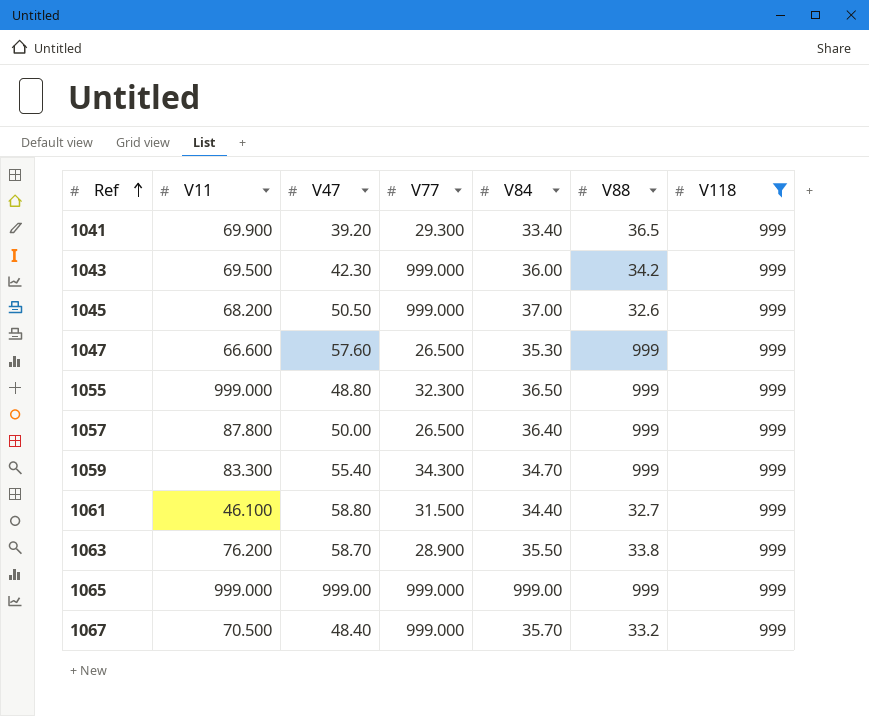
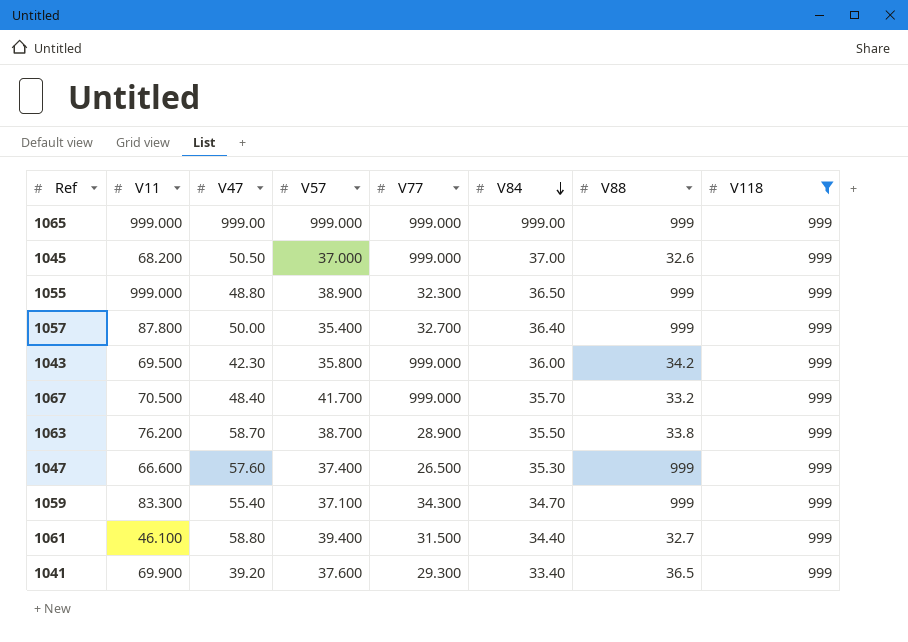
row order: Ref ascending -> V84 descending
column V57 | position: none -> 4
1057 | V77: 26.500 -> 32.700

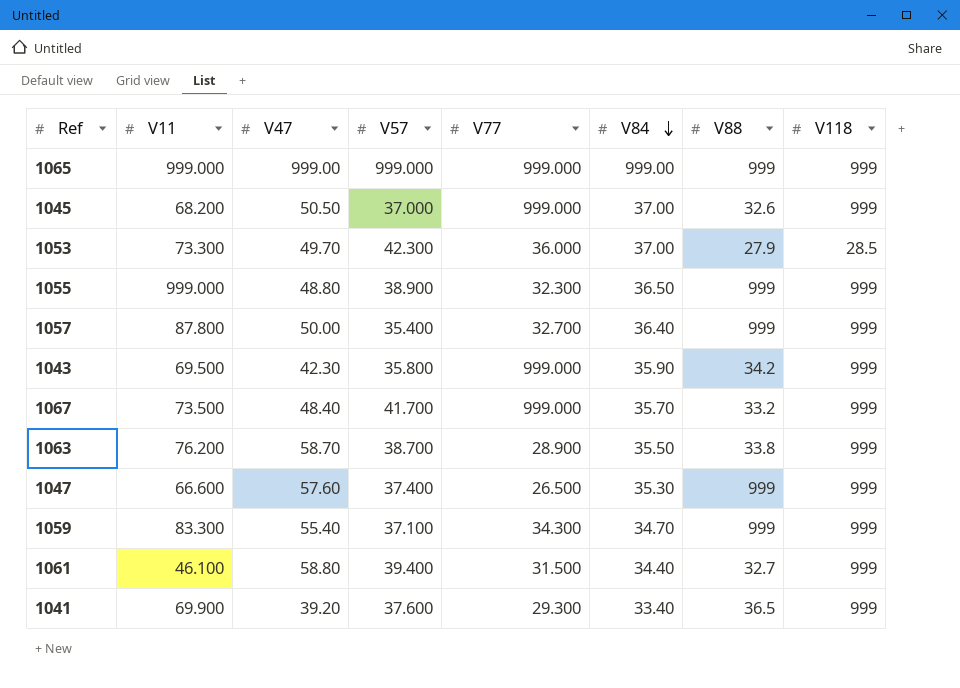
filter: V118 = 999 -> none
1043 | V84: 36.00 -> 35.90
1067 | V11: 70.500 -> 73.500

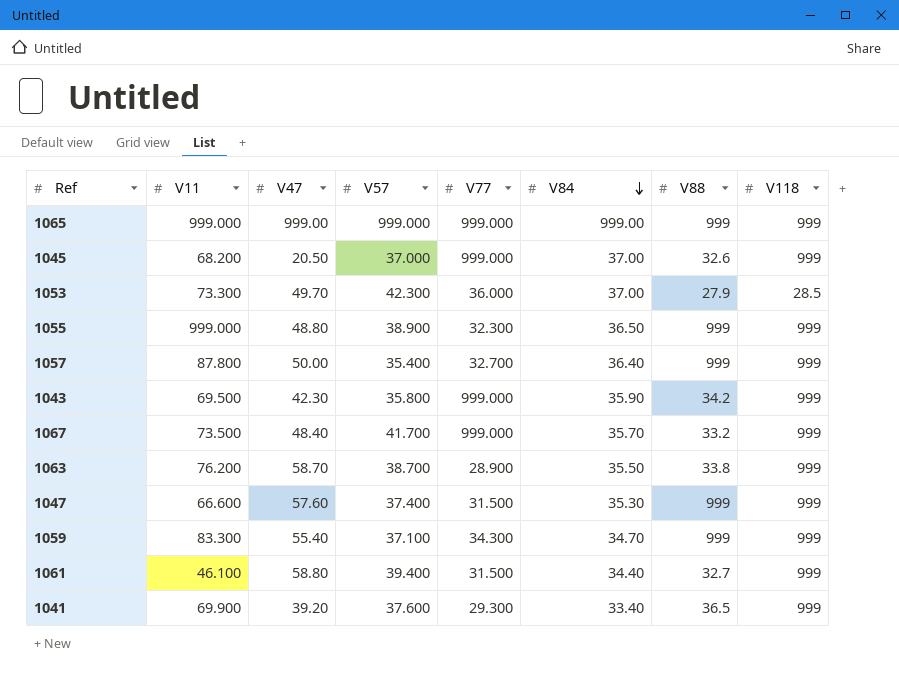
1045 | V47: 50.50 -> 20.50
1047 | V77: 26.500 -> 31.500

